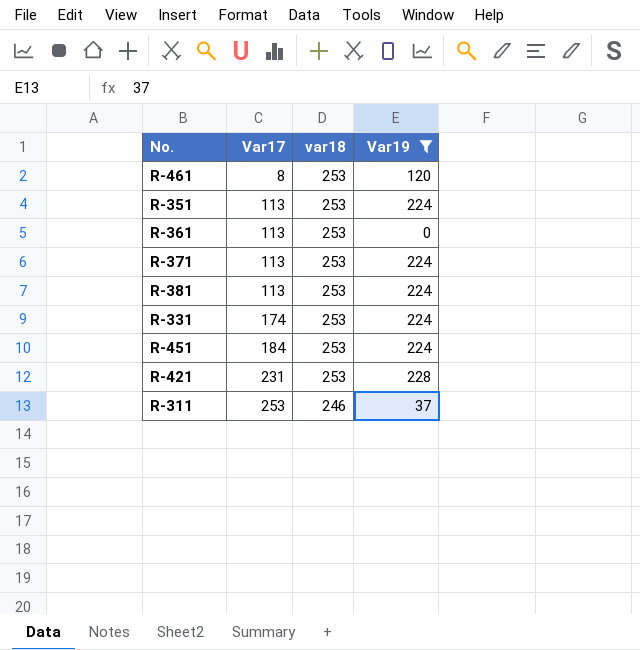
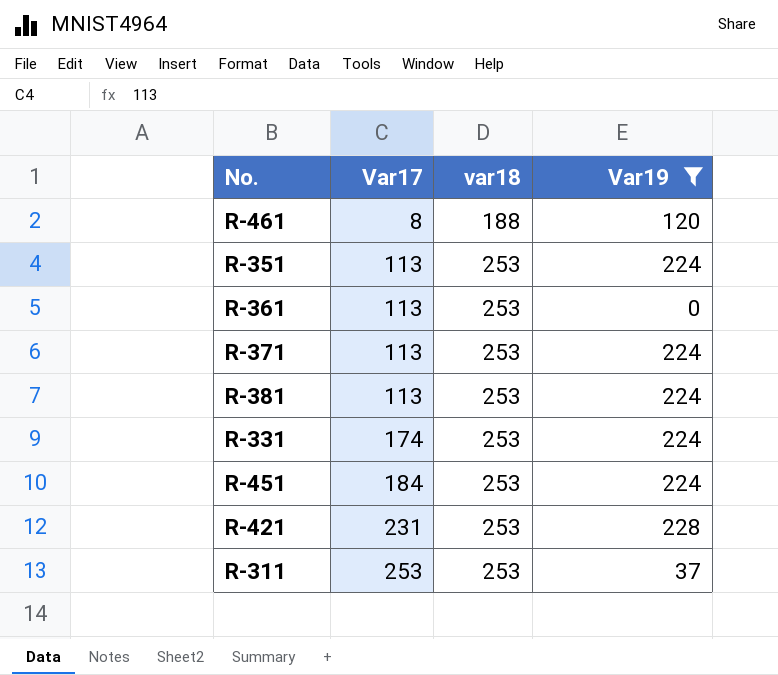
R-461 | var18: 253 -> 188
R-311 | var18: 246 -> 253

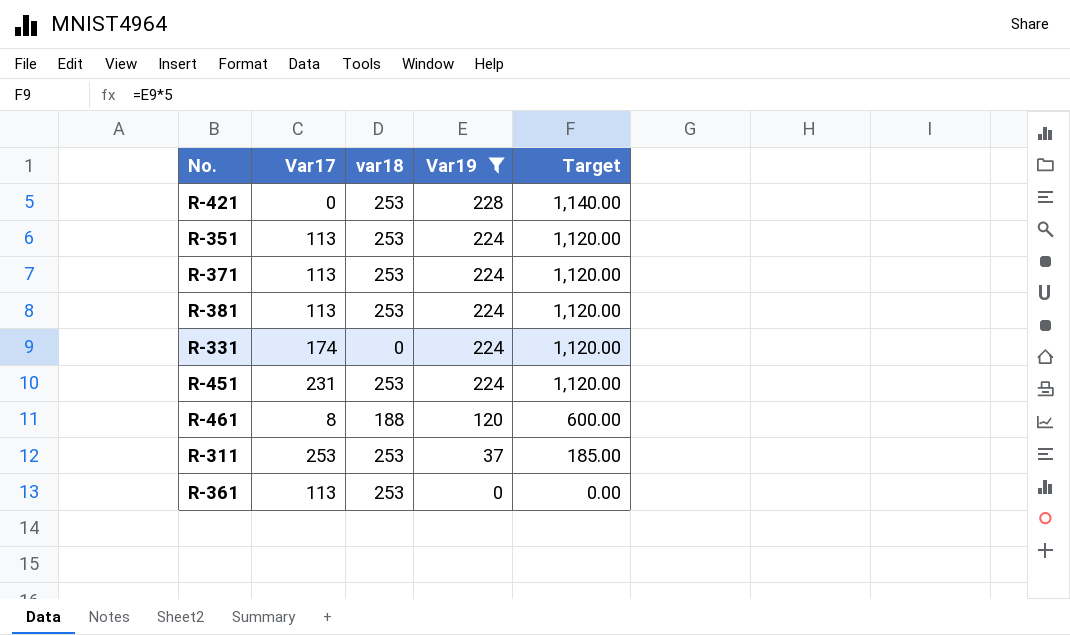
row order: Var17 ascending -> Var19 descending
column Target | formula: none -> [Var19] * 5
R-421 | Var17: 231 -> 0
R-331 | var18: 253 -> 0
R-451 | Var17: 184 -> 231

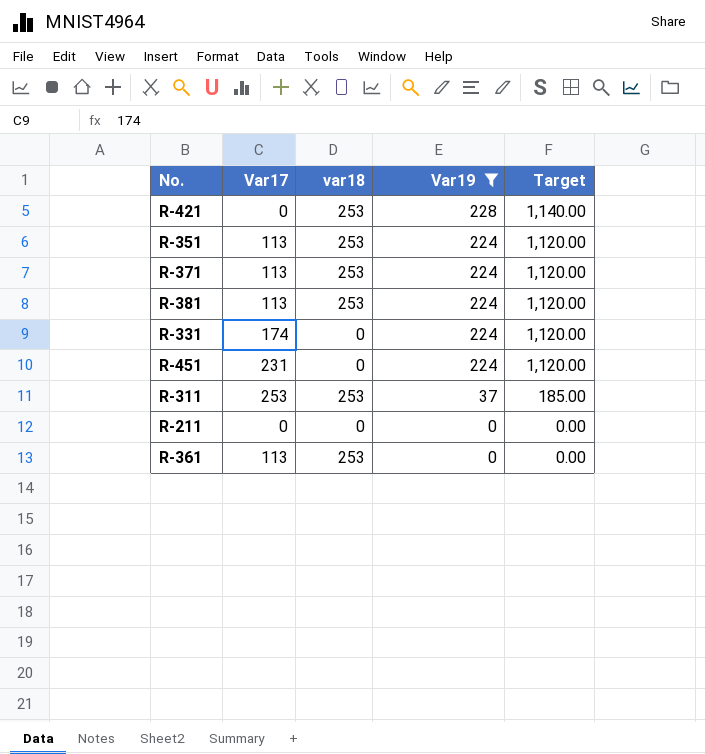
row R-461: 8 | 188 | 120 | 600.00 -> none
R-451 | var18: 253 -> 0
row R-211: none -> 0 | 0 | 0 | 0.00

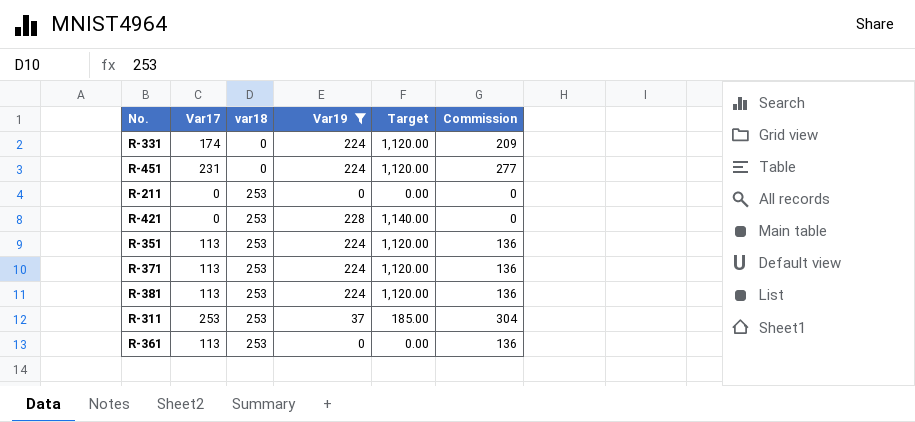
row order: Var19 descending -> var18 ascending
column Commission | formula: none -> [Var17] * 1.2
R-211 | var18: 0 -> 253

